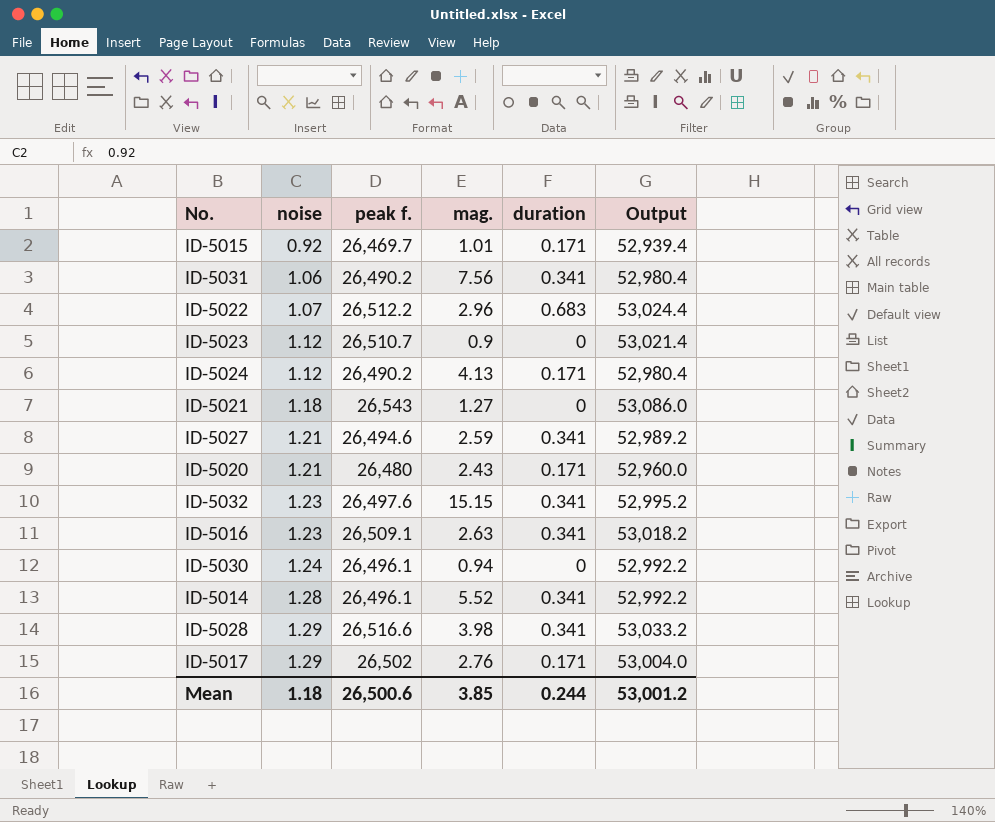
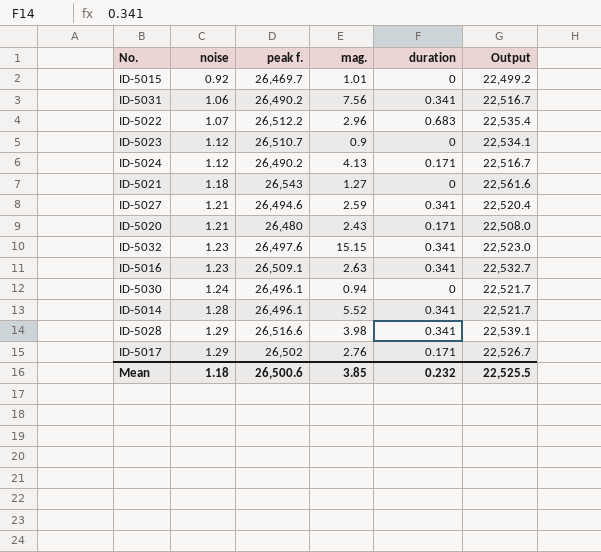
column Output | formula: [peak f.] * 2 -> [peak f.] * 0.85
ID-5015 | duration: 0.171 -> 0
Mean | duration: 0.244 -> 0.232
Mean | Output: 53,001.2 -> 22,525.5

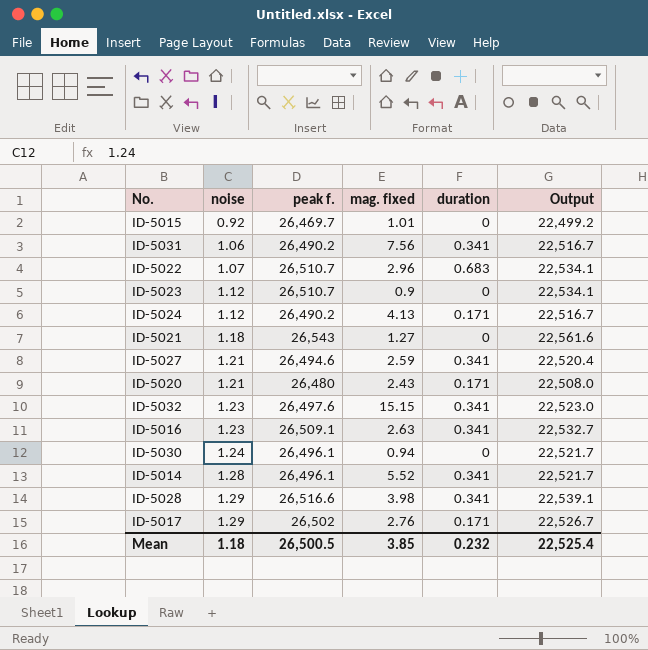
column name: mag. -> mag. fixed
ID-5022 | peak f.: 26,512.2 -> 26,510.7
ID-5022 | Output: 22,535.4 -> 22,534.1
Mean | peak f.: 26,500.6 -> 26,500.5
Mean | Output: 22,525.5 -> 22,525.4

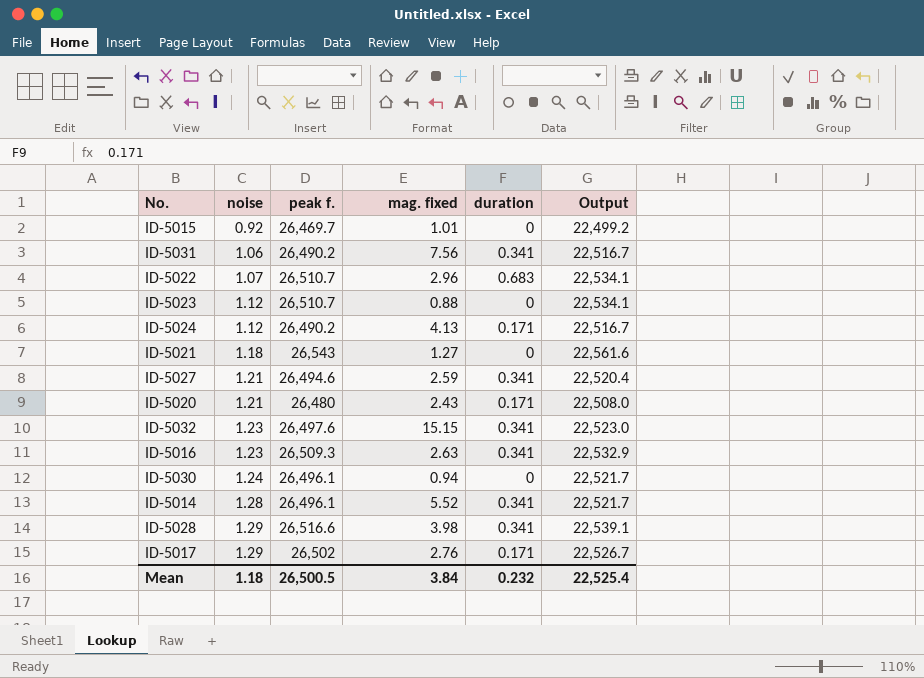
ID-5023 | mag. fixed: 0.9 -> 0.88
ID-5016 | peak f.: 26,509.1 -> 26,509.3
ID-5016 | Output: 22,532.7 -> 22,532.9
Mean | mag. fixed: 3.85 -> 3.84

